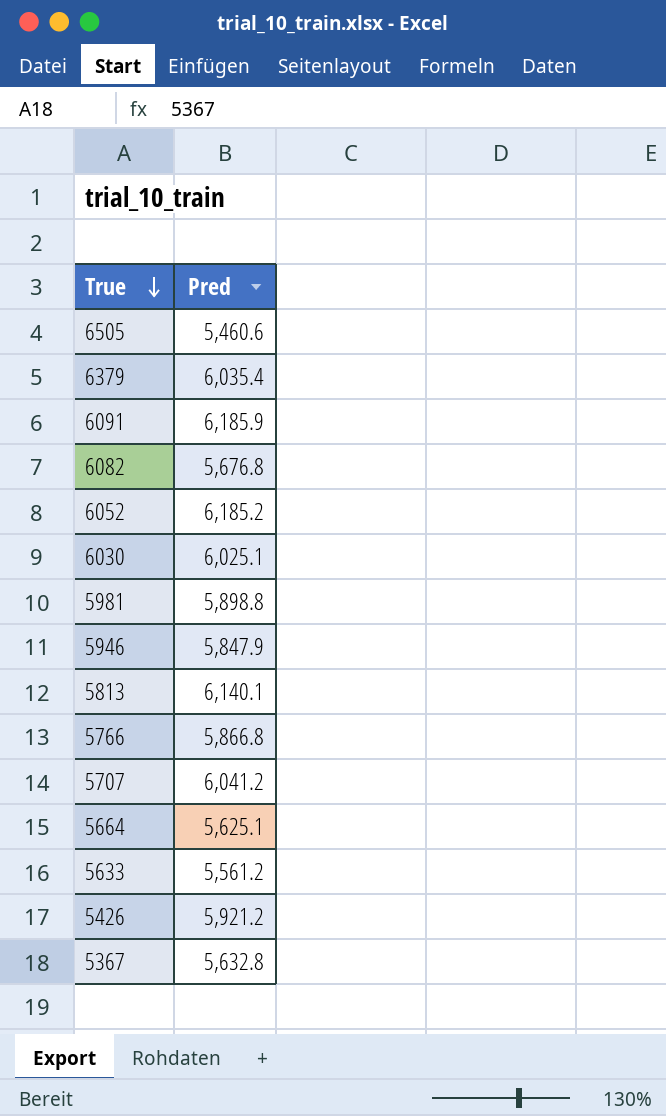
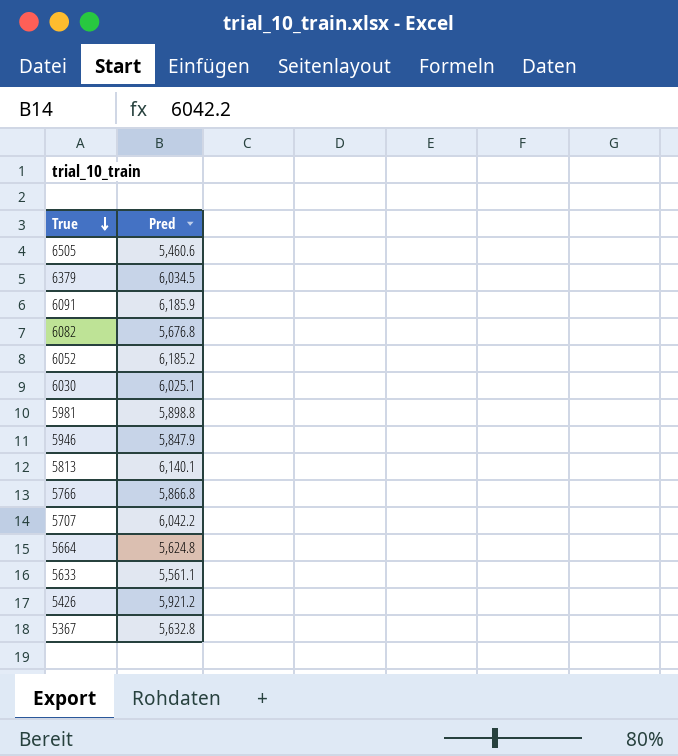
6379 | Pred: 6,035.4 -> 6,034.5
5707 | Pred: 6,041.2 -> 6,042.2
5664 | Pred: 5,625.1 -> 5,624.8
5633 | Pred: 5,561.2 -> 5,561.1

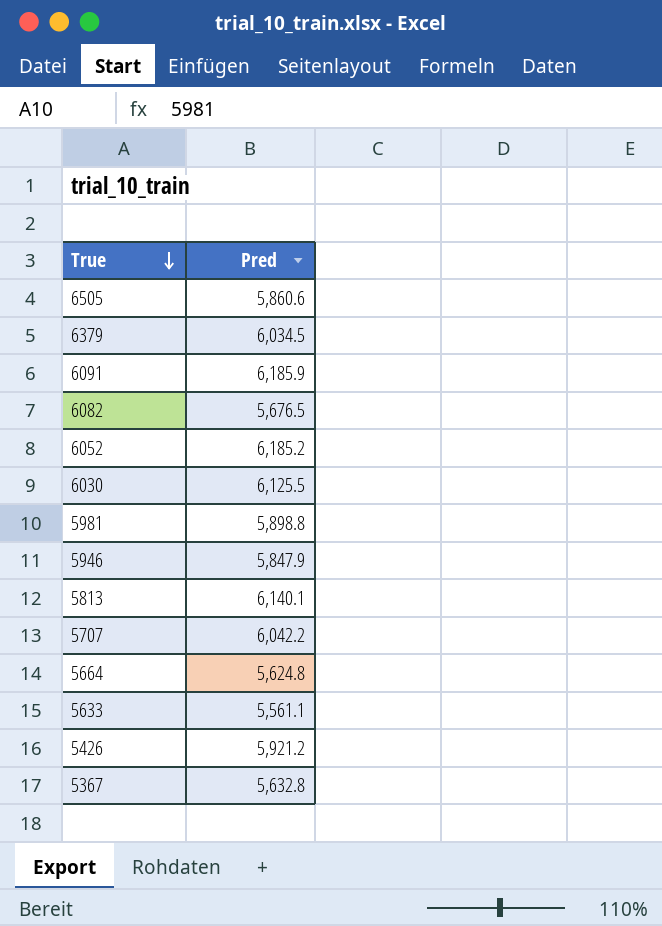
row 5766: 5,866.8 -> none
6505 | Pred: 5,460.6 -> 5,860.6
6082 | Pred: 5,676.8 -> 5,676.5
6030 | Pred: 6,025.1 -> 6,125.5

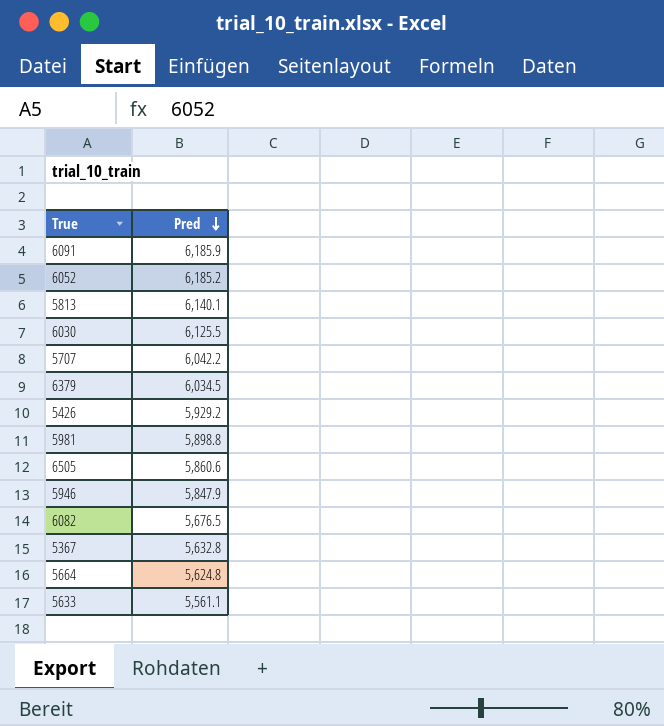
row order: True descending -> Pred descending
5426 | Pred: 5,921.2 -> 5,929.2

